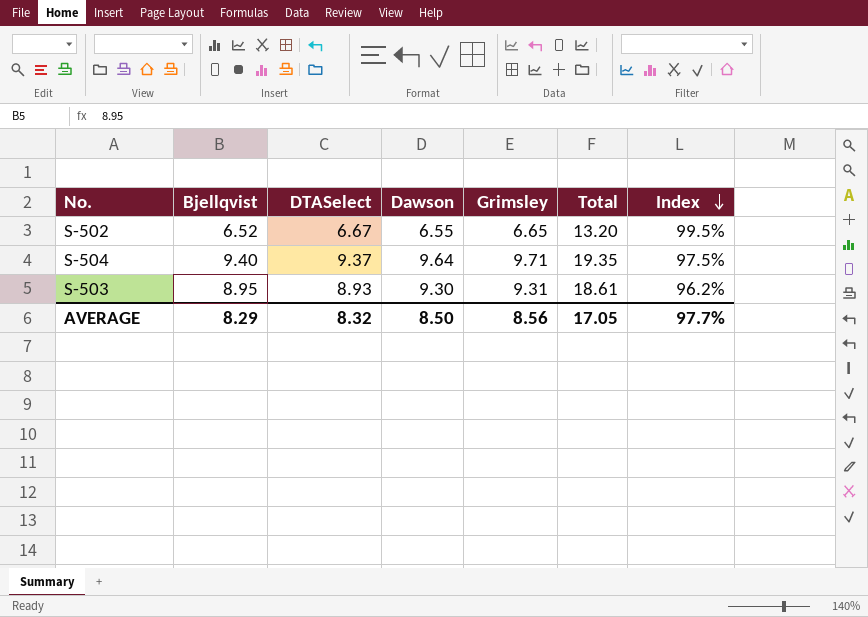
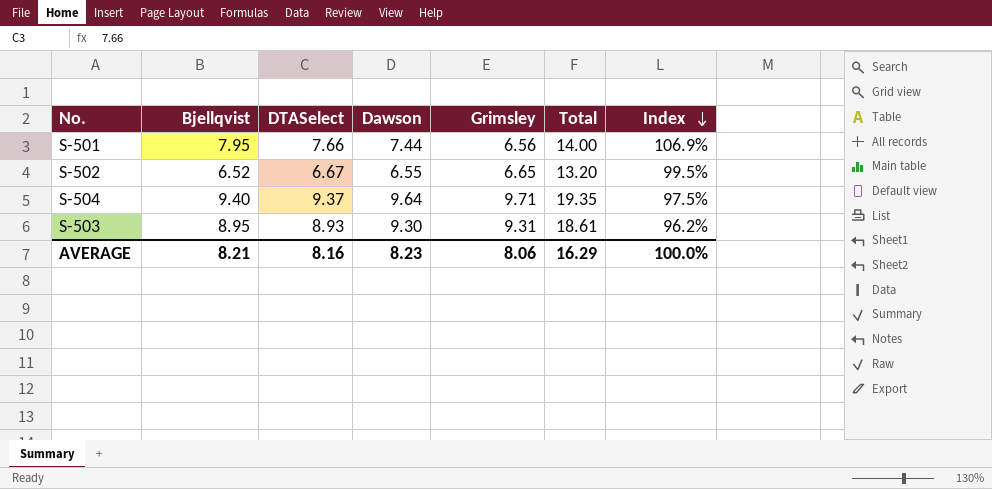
row S-501: none -> 7.95 | 7.66 | 7.44 | 6.56 | 14.00 | 106.9%
AVERAGE | Bjellqvist: 8.29 -> 8.21
AVERAGE | DTASelect: 8.32 -> 8.16
AVERAGE | Dawson: 8.50 -> 8.23
AVERAGE | Grimsley: 8.56 -> 8.06
AVERAGE | Total: 17.05 -> 16.29
AVERAGE | Index: 97.7% -> 100.0%

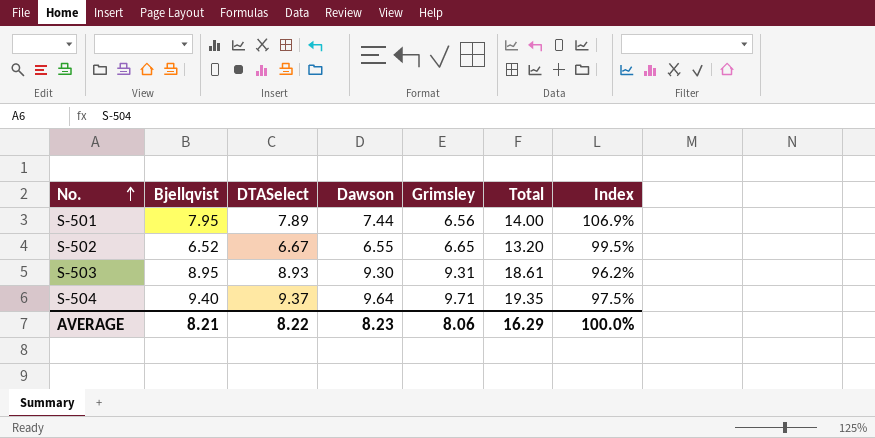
row order: Index descending -> No. ascending
S-501 | DTASelect: 7.66 -> 7.89
AVERAGE | DTASelect: 8.16 -> 8.22

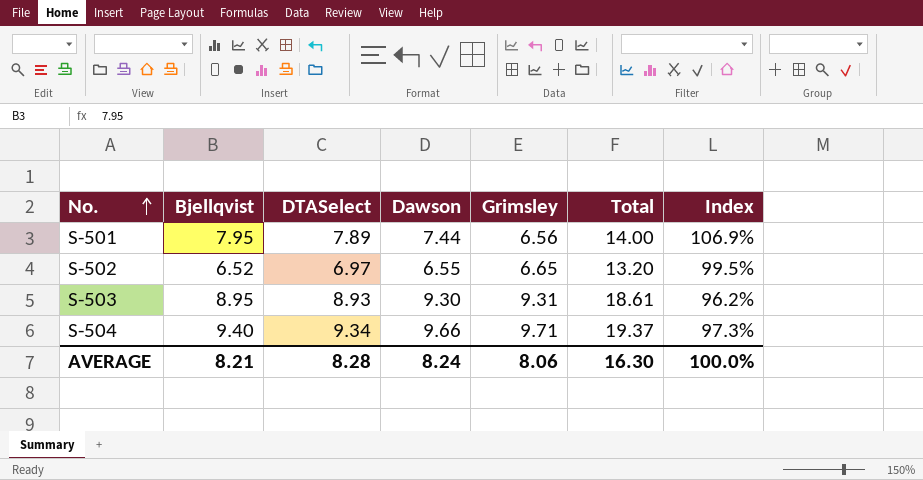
S-502 | DTASelect: 6.67 -> 6.97
S-504 | DTASelect: 9.37 -> 9.34
S-504 | Dawson: 9.64 -> 9.66
S-504 | Total: 19.35 -> 19.37
S-504 | Index: 97.5% -> 97.3%
AVERAGE | DTASelect: 8.22 -> 8.28
AVERAGE | Dawson: 8.23 -> 8.24
AVERAGE | Total: 16.29 -> 16.30

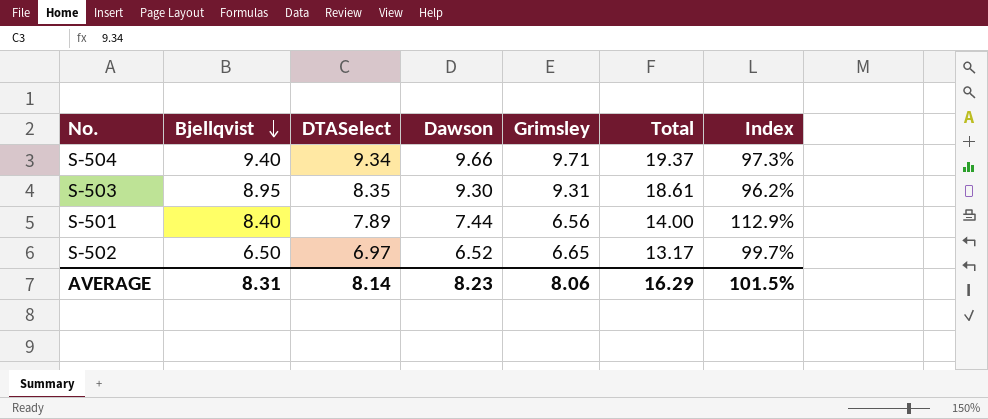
row order: No. ascending -> Bjellqvist descending
S-503 | DTASelect: 8.93 -> 8.35
S-501 | Bjellqvist: 7.95 -> 8.40
S-501 | Index: 106.9% -> 112.9%
S-502 | Bjellqvist: 6.52 -> 6.50
S-502 | Dawson: 6.55 -> 6.52
S-502 | Total: 13.20 -> 13.17
S-502 | Index: 99.5% -> 99.7%
AVERAGE | Bjellqvist: 8.21 -> 8.31
AVERAGE | DTASelect: 8.28 -> 8.14
AVERAGE | Dawson: 8.24 -> 8.23
AVERAGE | Total: 16.30 -> 16.29
AVERAGE | Index: 100.0% -> 101.5%

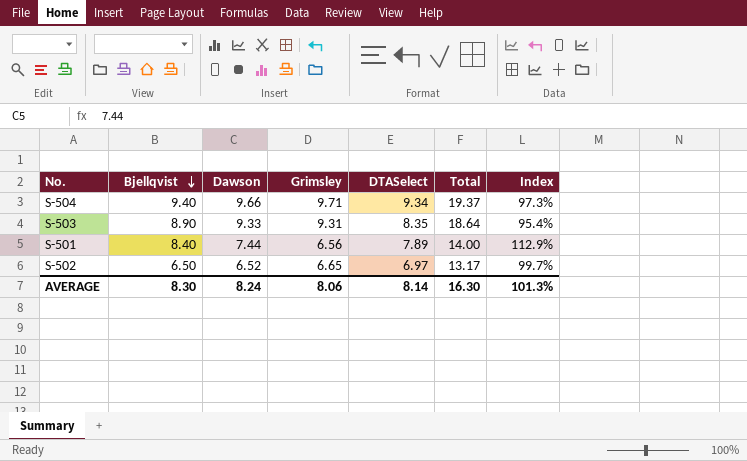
column DTASelect | position: 3 -> 5
S-503 | Bjellqvist: 8.95 -> 8.90
S-503 | Dawson: 9.30 -> 9.33
S-503 | Total: 18.61 -> 18.64
S-503 | Index: 96.2% -> 95.4%
AVERAGE | Bjellqvist: 8.31 -> 8.30
AVERAGE | Dawson: 8.23 -> 8.24
AVERAGE | Total: 16.29 -> 16.30
AVERAGE | Index: 101.5% -> 101.3%

